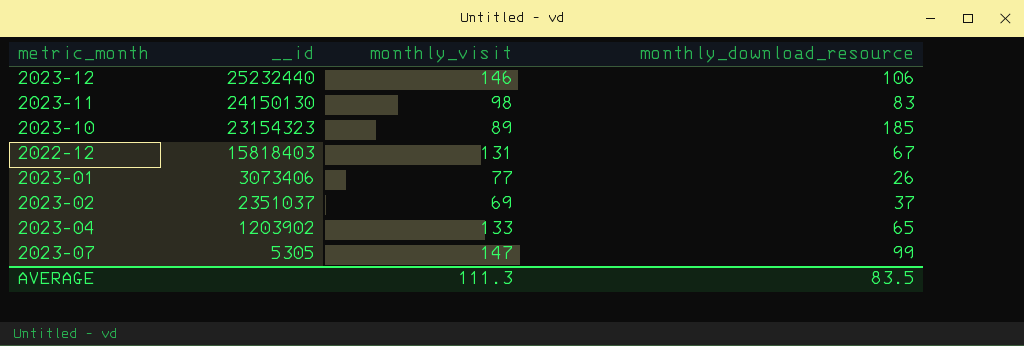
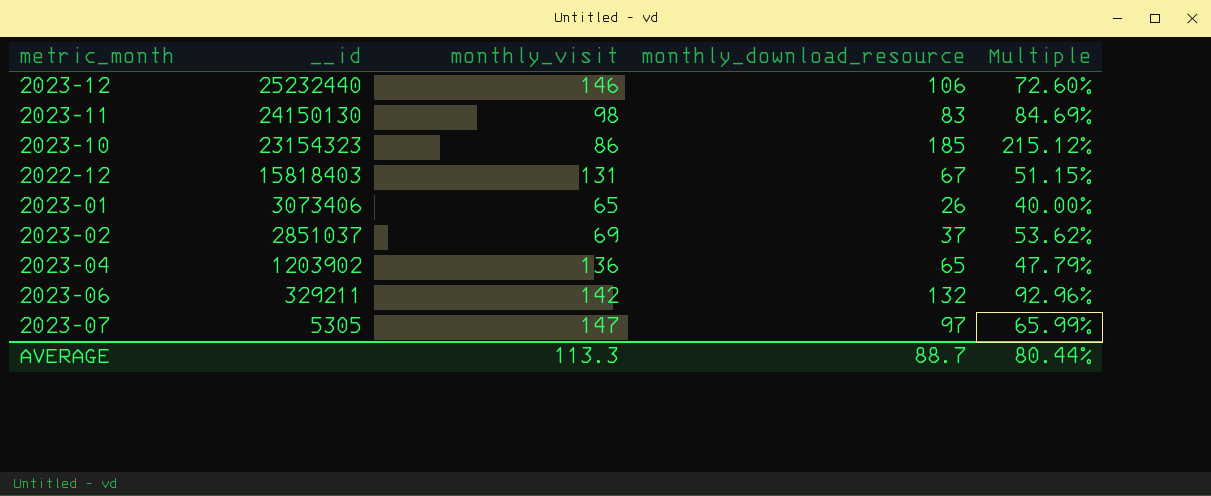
column Multiple | formula: none -> [monthly_download_resource] / [monthly_visit]
2023-10 | monthly_visit: 89 -> 86
2023-01 | monthly_visit: 77 -> 65
2023-02 | __id: 2351037 -> 2851037
2023-04 | monthly_visit: 133 -> 136
row 2023-06: none -> 329211 | 142 | 132 | 92.96%
2023-07 | monthly_download_resource: 99 -> 97
AVERAGE | monthly_visit: 111.3 -> 113.3
AVERAGE | monthly_download_resource: 83.5 -> 88.7

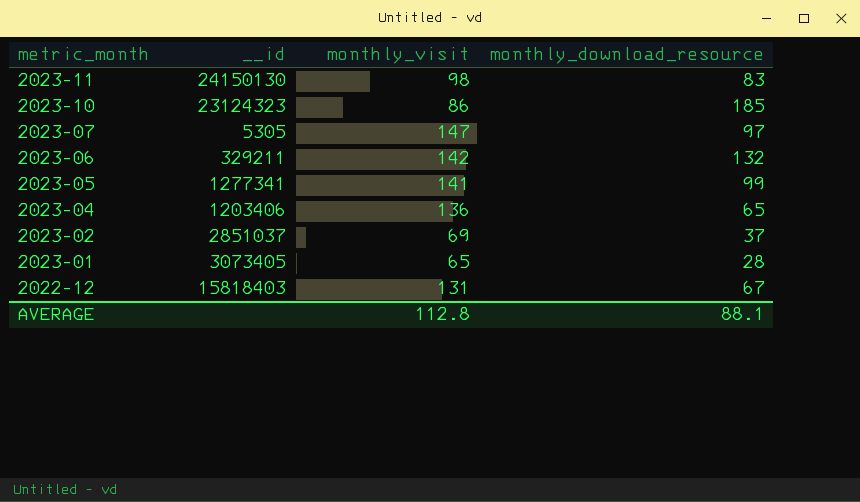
row order: __id descending -> metric_month descending
column Multiple | formula: [monthly_download_resource] / [monthly_visit] -> none
row 2023-12: 25232440 | 146 | 106 | 72.60% -> none
2023-10 | __id: 23154323 -> 23124323
row 2023-05: none -> 1277341 | 141 | 99
2023-04 | __id: 1203902 -> 1203406
2023-01 | __id: 3073406 -> 3073405
2023-01 | monthly_download_resource: 26 -> 28
AVERAGE | monthly_visit: 113.3 -> 112.8
AVERAGE | monthly_download_resource: 88.7 -> 88.1

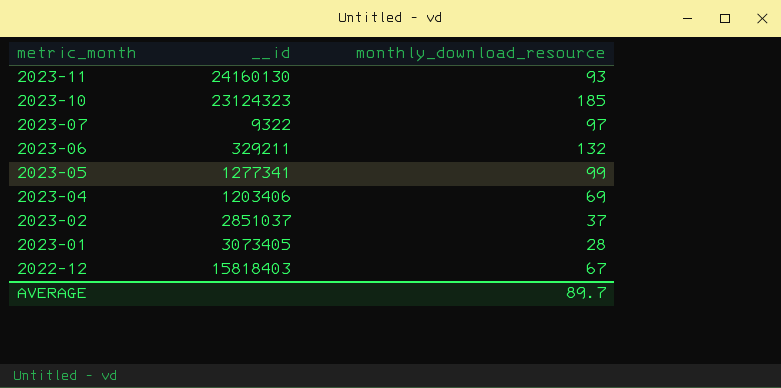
column monthly_visit | position: 3 -> none
2023-11 | __id: 24150130 -> 24160130
2023-11 | monthly_download_resource: 83 -> 93
2023-07 | __id: 5305 -> 9322
2023-04 | monthly_download_resource: 65 -> 69
AVERAGE | monthly_download_resource: 88.1 -> 89.7

